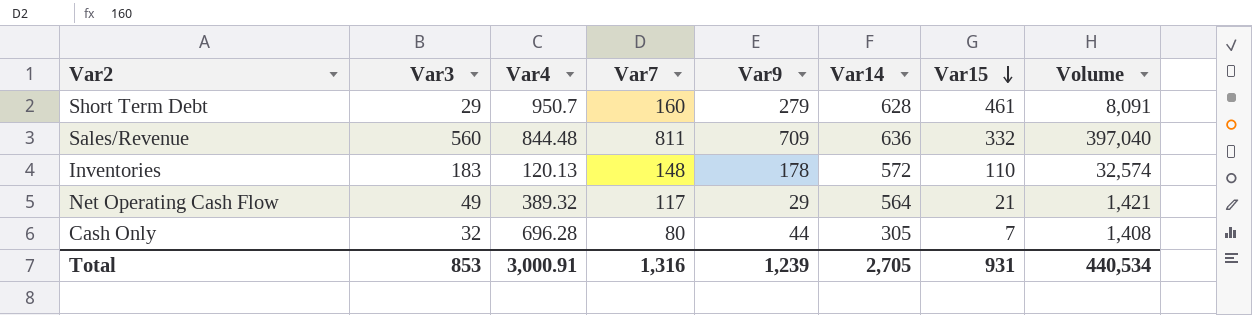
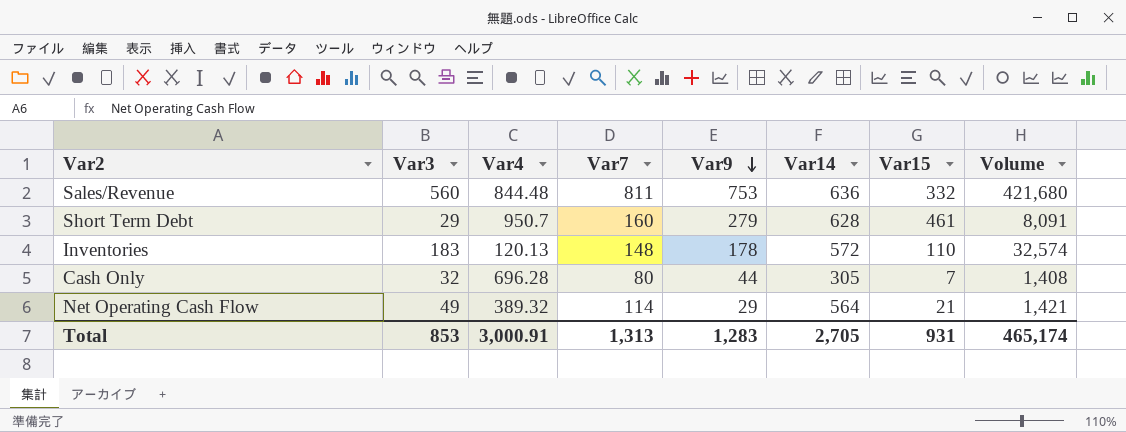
row order: Var15 descending -> Var9 descending
Sales/Revenue | Var9: 709 -> 753
Sales/Revenue | Volume: 397,040 -> 421,680
Net Operating Cash Flow | Var7: 117 -> 114
Total | Var7: 1,316 -> 1,313
Total | Var9: 1,239 -> 1,283
Total | Volume: 440,534 -> 465,174

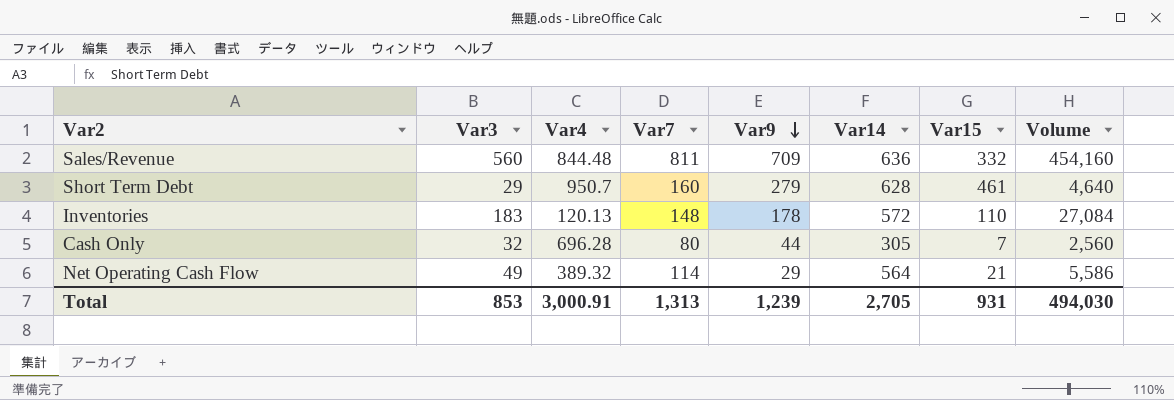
column Volume | formula: [Var3] * [Var9] -> [Var3] * [Var7]
Sales/Revenue | Var9: 753 -> 709
Total | Var9: 1,283 -> 1,239
Total | Volume: 465,174 -> 494,030

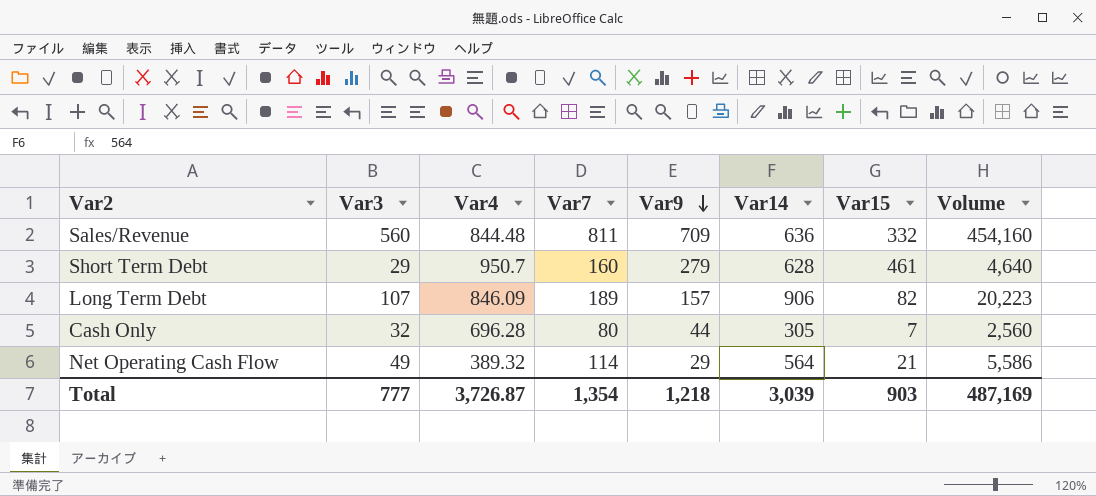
row Inventories: 183 | 120.13 | 148 | 178 | 572 | 110 | 27,084 -> none
row Long Term Debt: none -> 107 | 846.09 | 189 | 157 | 906 | 82 | 20,223
Total | Var3: 853 -> 777
Total | Var4: 3,000.91 -> 3,726.87
Total | Var7: 1,313 -> 1,354
Total | Var9: 1,239 -> 1,218
Total | Var14: 2,705 -> 3,039
Total | Var15: 931 -> 903
Total | Volume: 494,030 -> 487,169

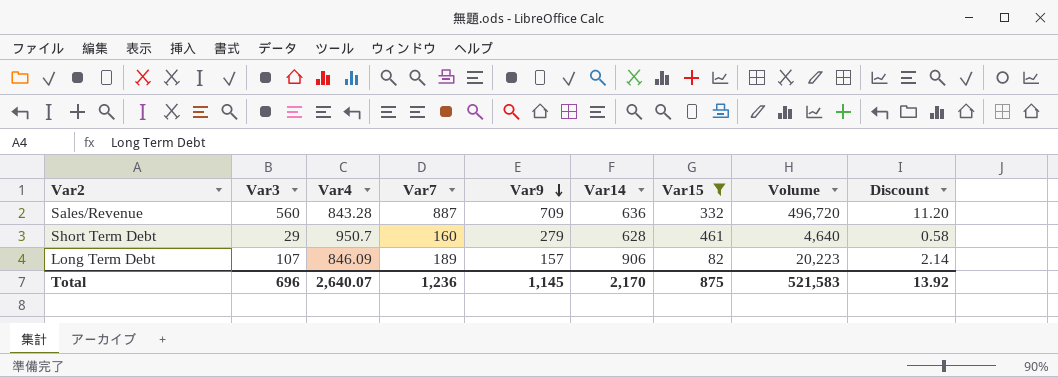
filter: none -> Var15 >= 82
column Discount | formula: none -> [Var3] * 0.02
Sales/Revenue | Var4: 844.48 -> 843.28
Sales/Revenue | Var7: 811 -> 887
Sales/Revenue | Volume: 454,160 -> 496,720
Total | Var3: 777 -> 696
Total | Var4: 3,726.87 -> 2,640.07
Total | Var7: 1,354 -> 1,236
Total | Var9: 1,218 -> 1,145
Total | Var14: 3,039 -> 2,170
Total | Var15: 903 -> 875
Total | Volume: 487,169 -> 521,583

